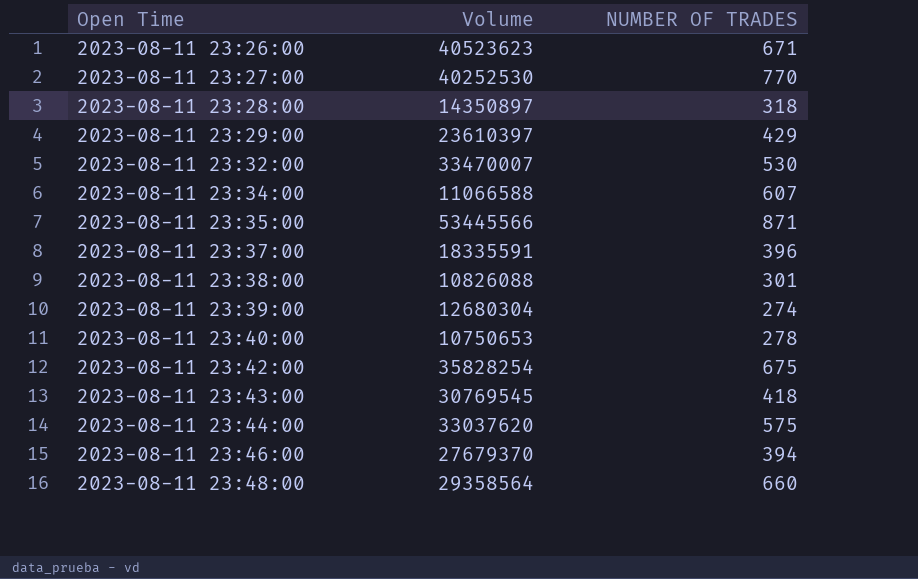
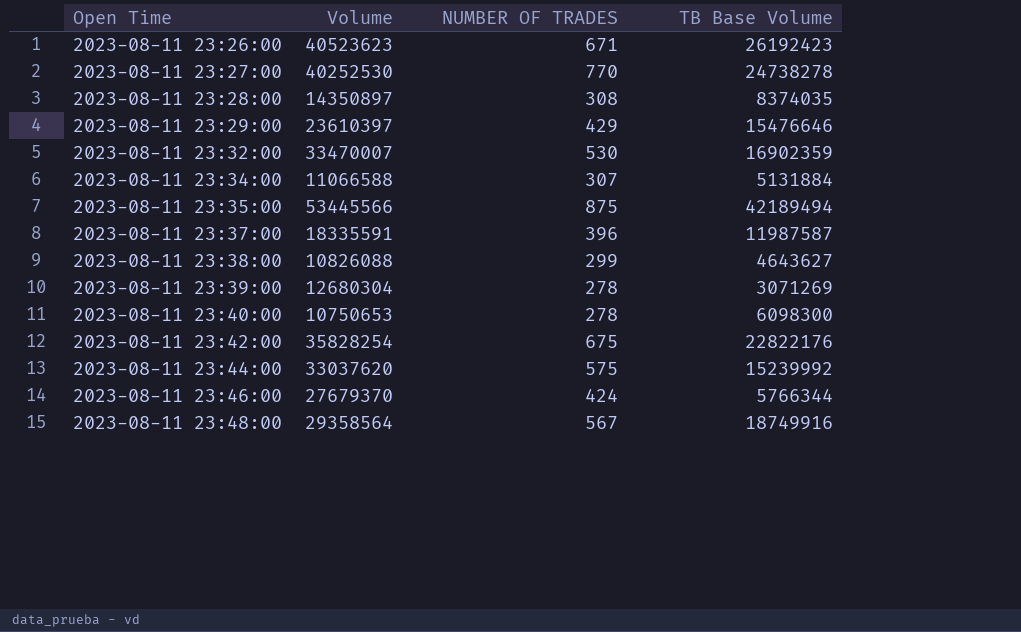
column TB Base Volume | position: none -> 4
row 2023-08-11 23:43:00: 30769545 | 418 -> none
2023-08-11 23:28:00 | NUMBER OF TRADES: 318 -> 308
2023-08-11 23:34:00 | NUMBER OF TRADES: 607 -> 307
2023-08-11 23:35:00 | NUMBER OF TRADES: 871 -> 875
2023-08-11 23:38:00 | NUMBER OF TRADES: 301 -> 299
2023-08-11 23:39:00 | NUMBER OF TRADES: 274 -> 278
2023-08-11 23:46:00 | NUMBER OF TRADES: 394 -> 424
2023-08-11 23:48:00 | NUMBER OF TRADES: 660 -> 567

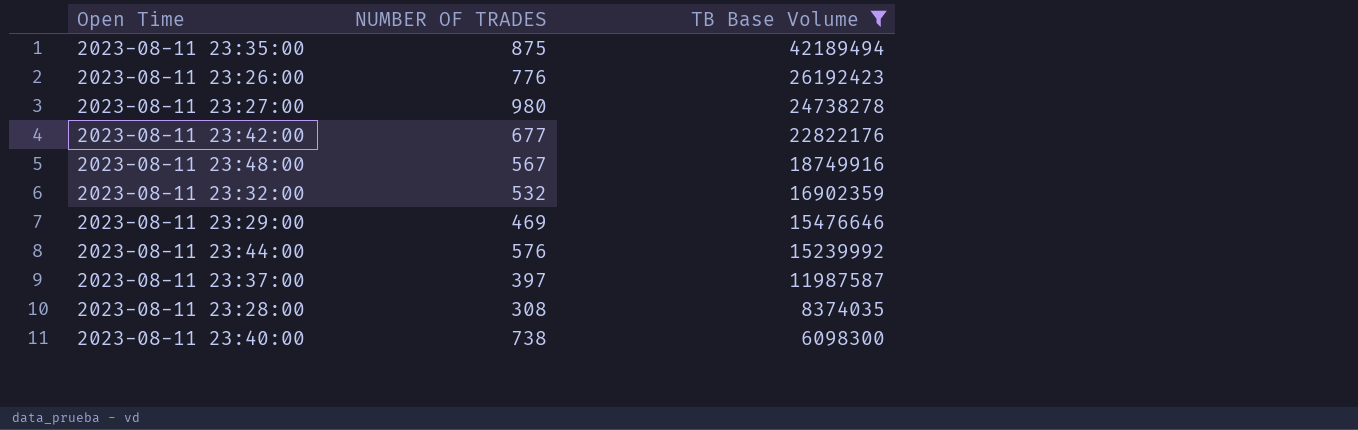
filter: none -> TB Base Volume >= 6098300
row order: Open Time ascending -> TB Base Volume descending
column Volume | position: 2 -> none
2023-08-11 23:26:00 | NUMBER OF TRADES: 671 -> 776
2023-08-11 23:27:00 | NUMBER OF TRADES: 770 -> 980
2023-08-11 23:42:00 | NUMBER OF TRADES: 675 -> 677
2023-08-11 23:32:00 | NUMBER OF TRADES: 530 -> 532
2023-08-11 23:29:00 | NUMBER OF TRADES: 429 -> 469
2023-08-11 23:44:00 | NUMBER OF TRADES: 575 -> 576
2023-08-11 23:37:00 | NUMBER OF TRADES: 396 -> 397
2023-08-11 23:40:00 | NUMBER OF TRADES: 278 -> 738

